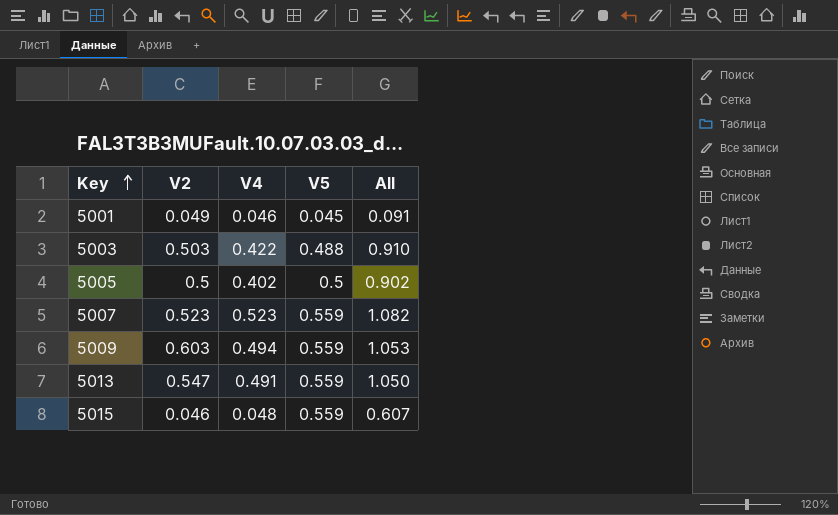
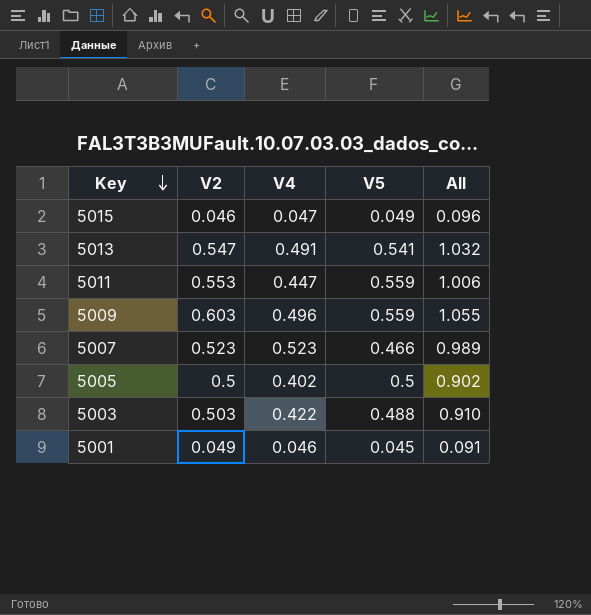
row order: Key ascending -> Key descending
5015 | V4: 0.048 -> 0.047
5015 | V5: 0.559 -> 0.049
5015 | All: 0.607 -> 0.096
5013 | V5: 0.559 -> 0.541
5013 | All: 1.050 -> 1.032
row 5011: none -> 0.553 | 0.447 | 0.559 | 1.006
5009 | V4: 0.494 -> 0.496
5009 | All: 1.053 -> 1.055
5007 | V5: 0.559 -> 0.466
5007 | All: 1.082 -> 0.989

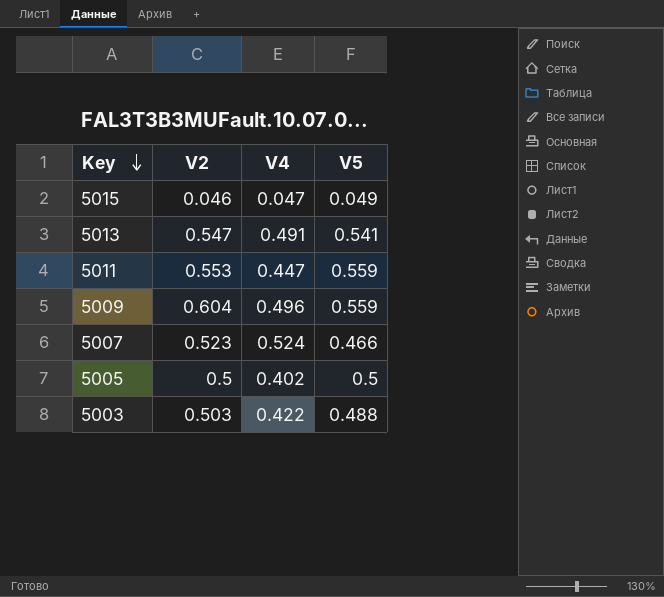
column All | formula: [V4] + [V5] -> none
row 5001: 0.049 | 0.046 | 0.045 | 0.091 -> none
5009 | V2: 0.603 -> 0.604
5007 | V4: 0.523 -> 0.524

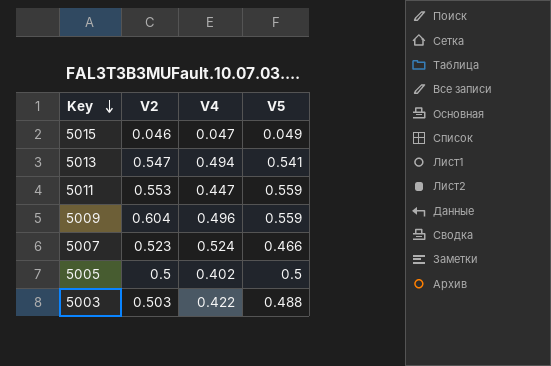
5013 | V4: 0.491 -> 0.494

